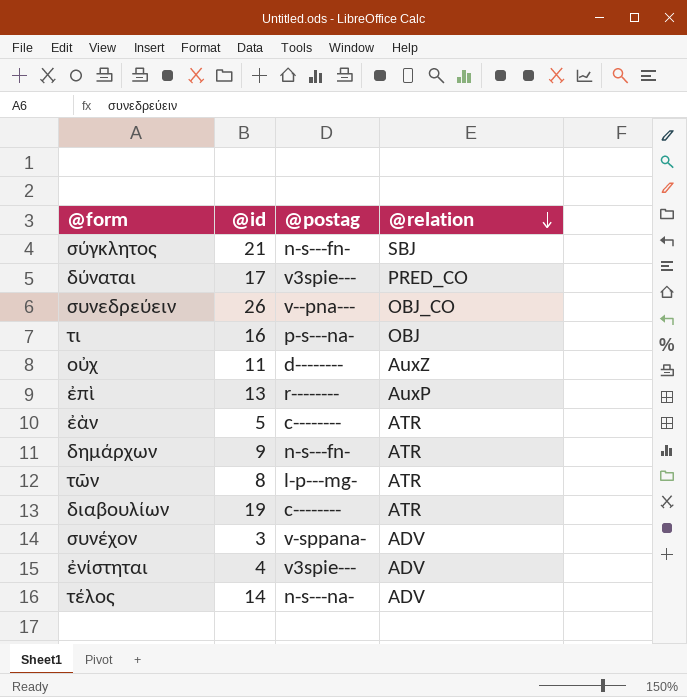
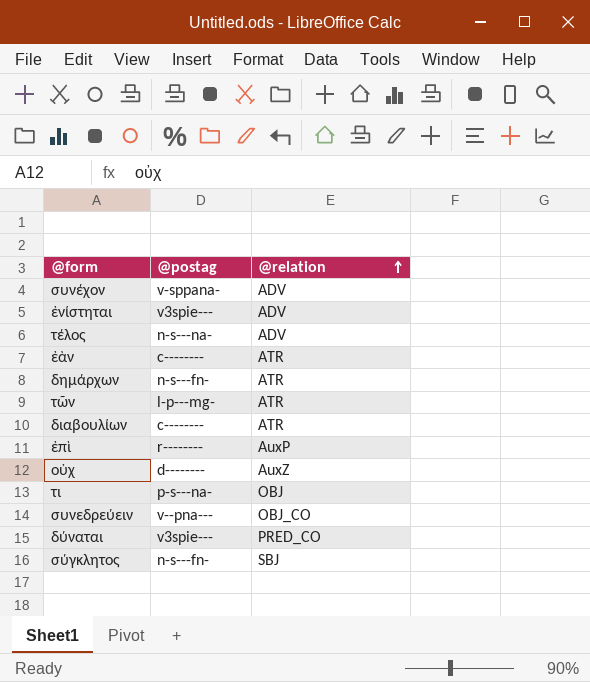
row order: @relation descending -> @relation ascending
column @id | position: 2 -> none

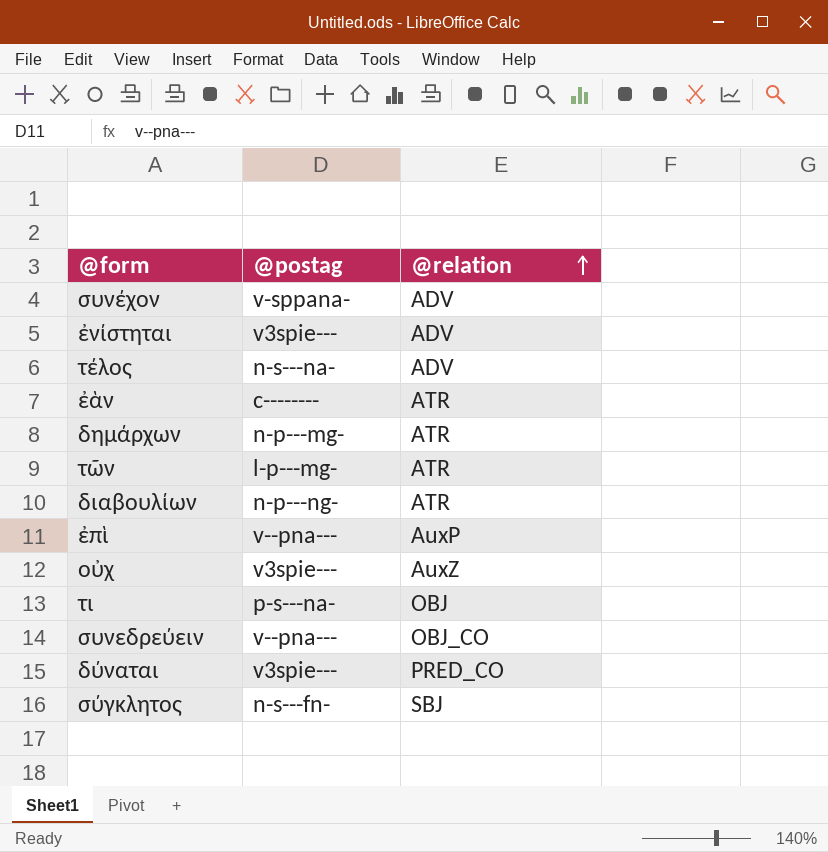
δημάρχων | @postag: n-s---fn- -> n-p---mg-
διαβουλίων | @postag: c-------- -> n-p---ng-
ἐπὶ | @postag: r-------- -> v--pna---
οὐχ | @postag: d-------- -> v3spie---

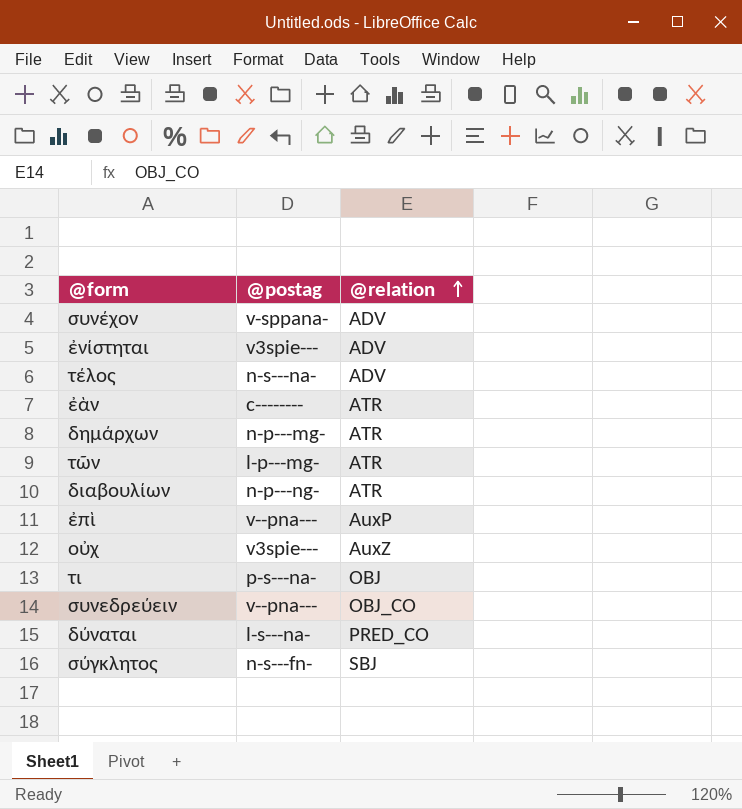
δύναται | @postag: v3spie--- -> l-s---na-

